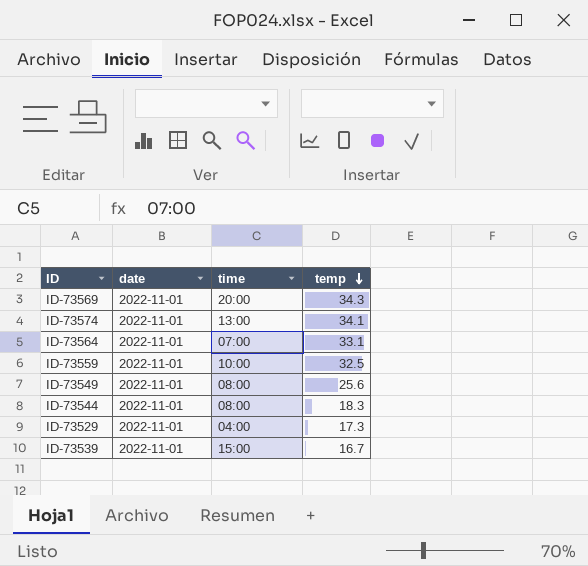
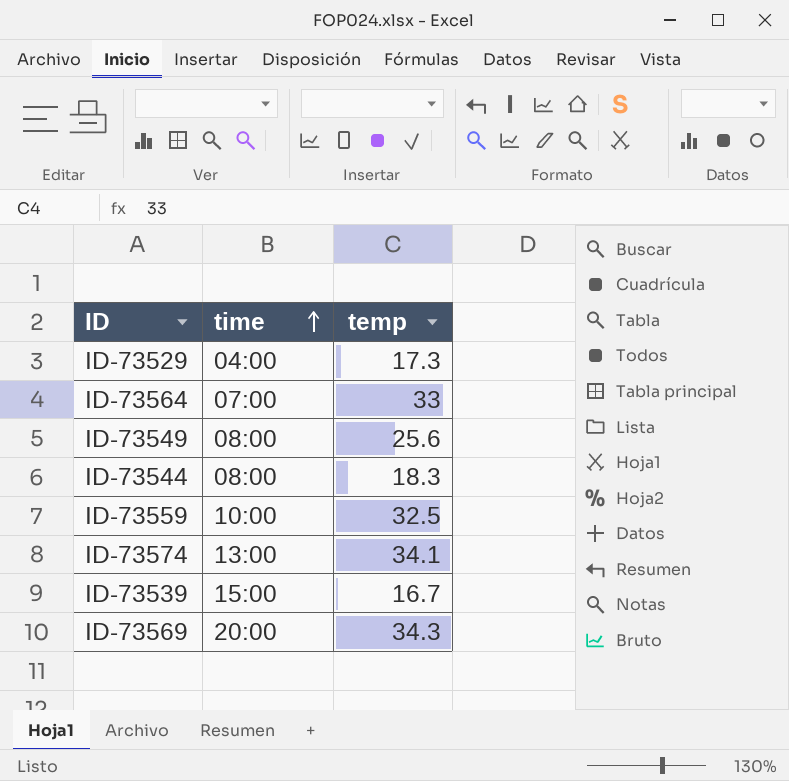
row order: temp descending -> time ascending
column date | position: 2 -> none
ID-73564 | temp: 33.1 -> 33

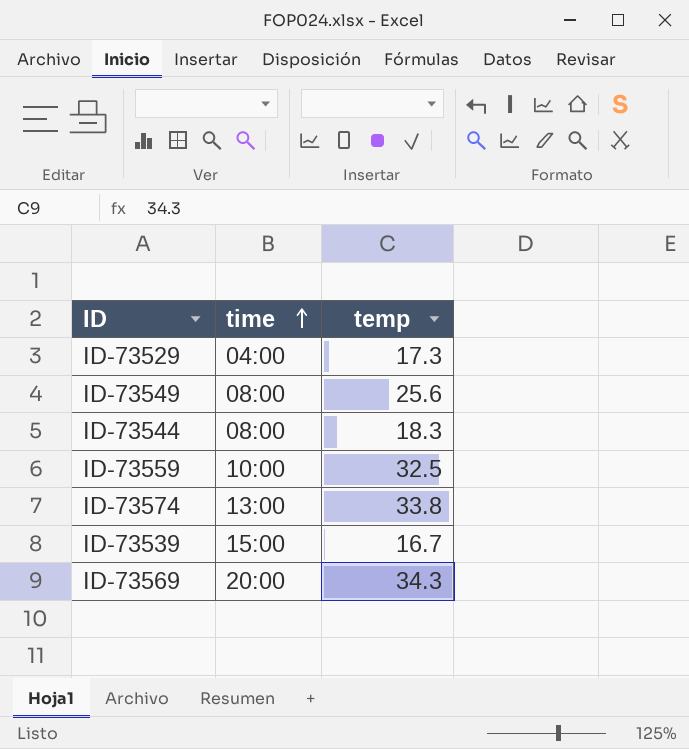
row ID-73564: 07:00 | 33 -> none
ID-73574 | temp: 34.1 -> 33.8

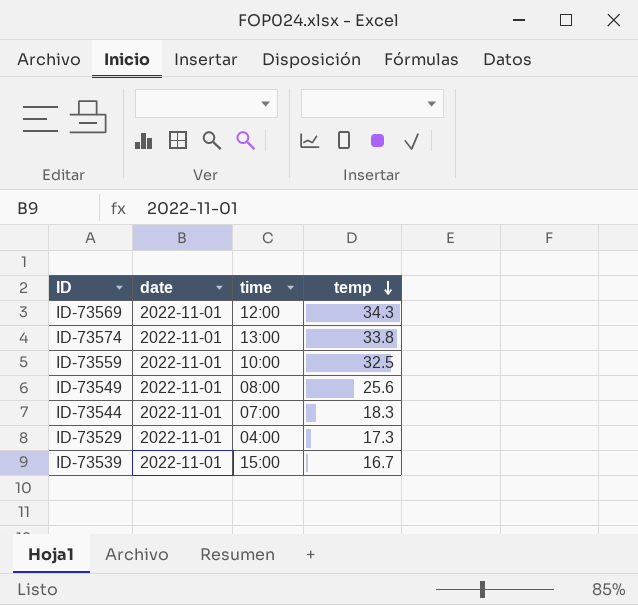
row order: time ascending -> temp descending
column date | position: none -> 2
ID-73569 | time: 20:00 -> 12:00
ID-73544 | time: 08:00 -> 07:00

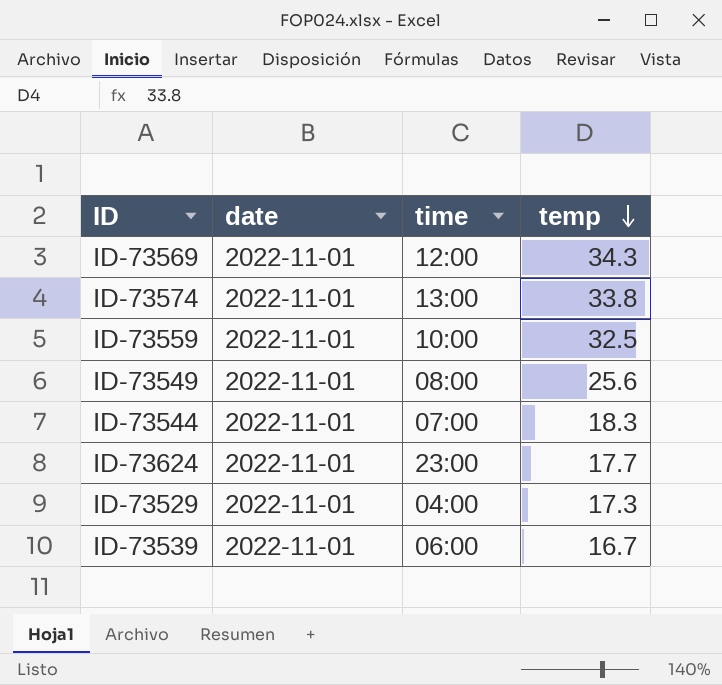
row ID-73624: none -> 2022-11-01 | 23:00 | 17.7
ID-73539 | time: 15:00 -> 06:00

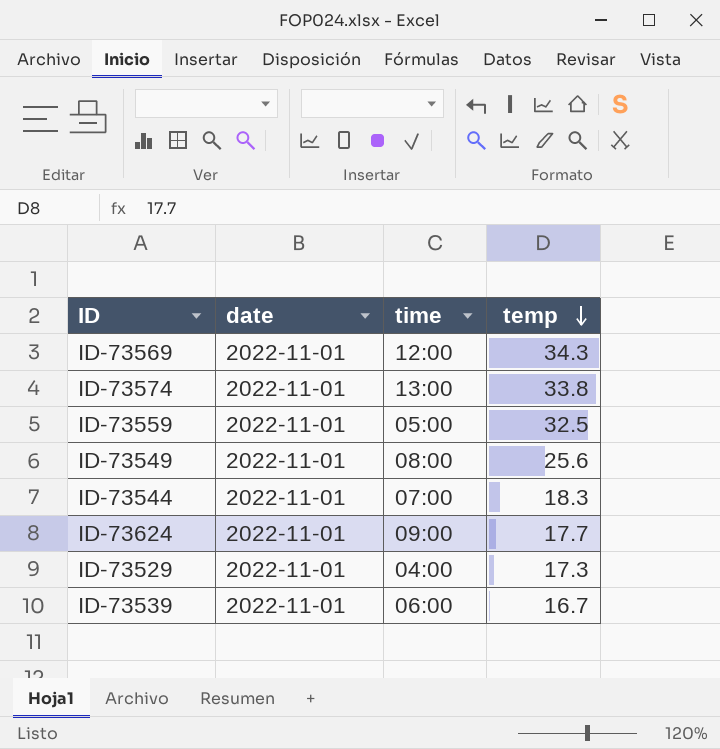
ID-73559 | time: 10:00 -> 05:00
ID-73624 | time: 23:00 -> 09:00

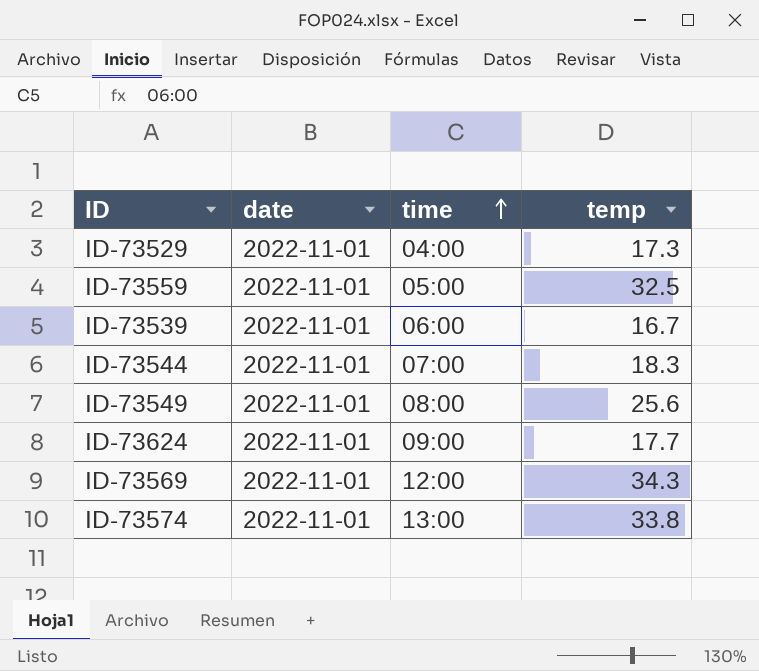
row order: temp descending -> time ascending

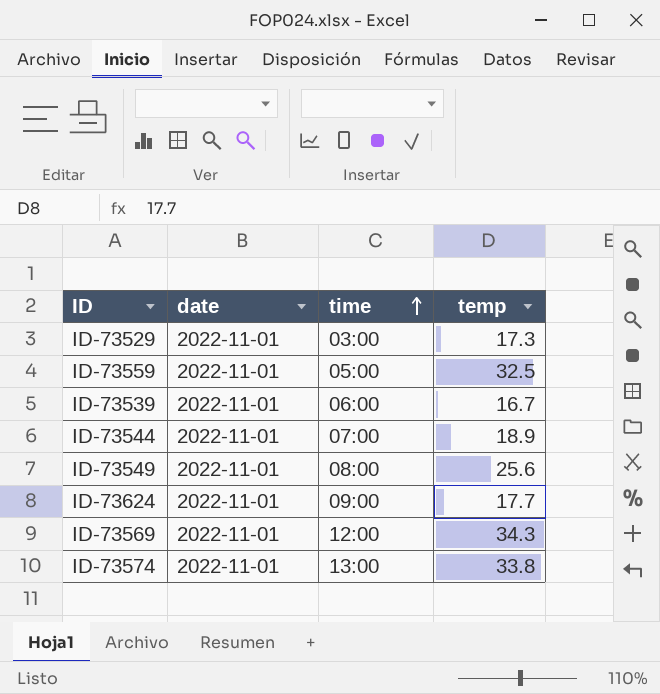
ID-73529 | time: 04:00 -> 03:00
ID-73544 | temp: 18.3 -> 18.9

